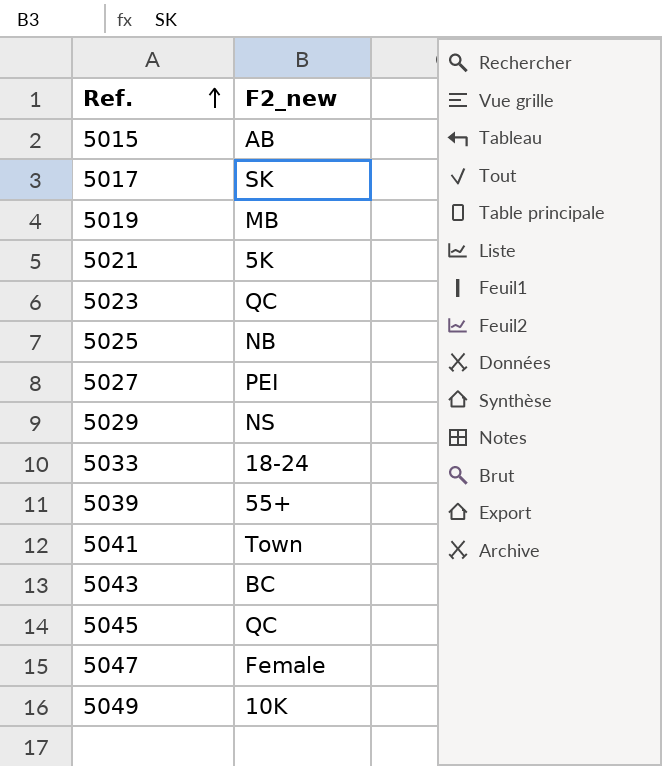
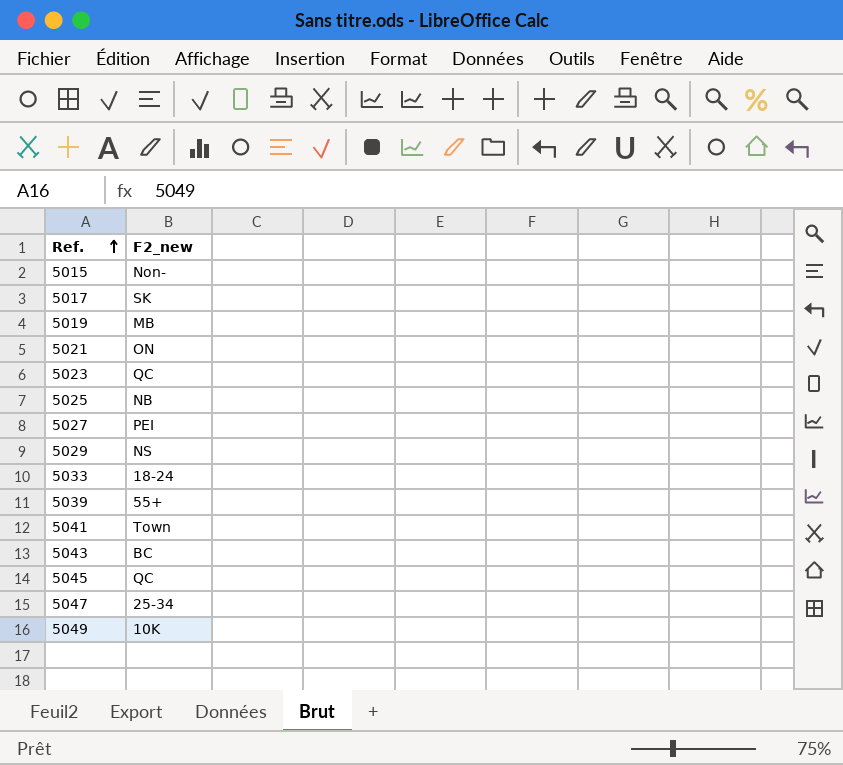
5015 | F2_new: AB -> Non-
5021 | F2_new: 5K -> ON
5047 | F2_new: Female -> 25-34

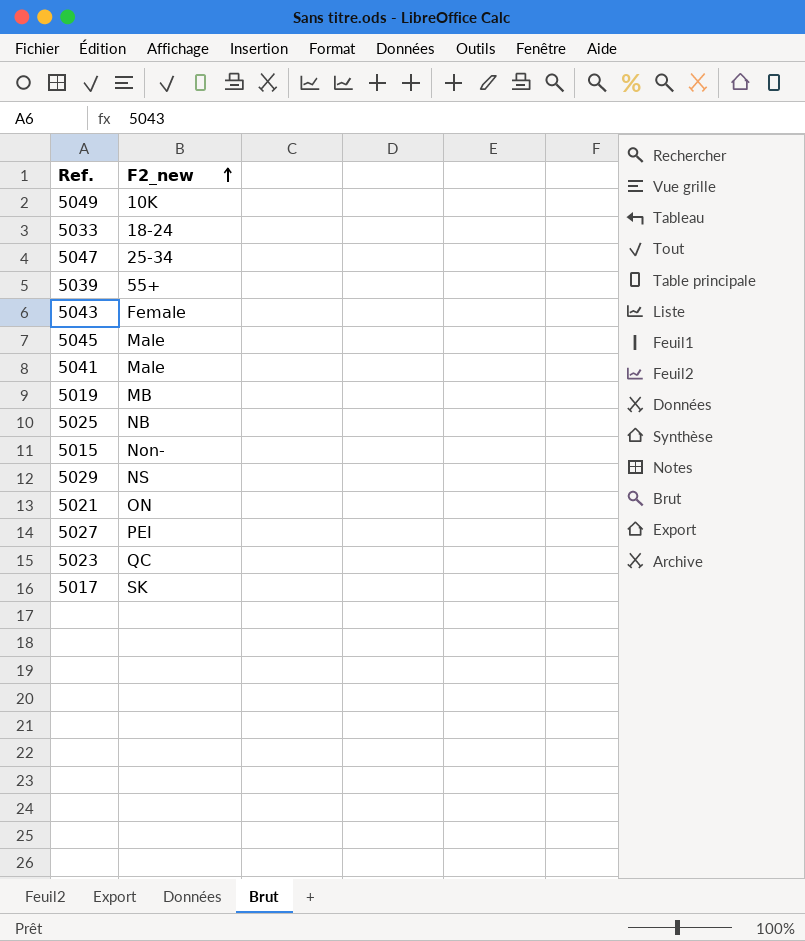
row order: Ref. ascending -> F2_new ascending
5043 | F2_new: BC -> Female
5045 | F2_new: QC -> Male
5041 | F2_new: Town -> Male

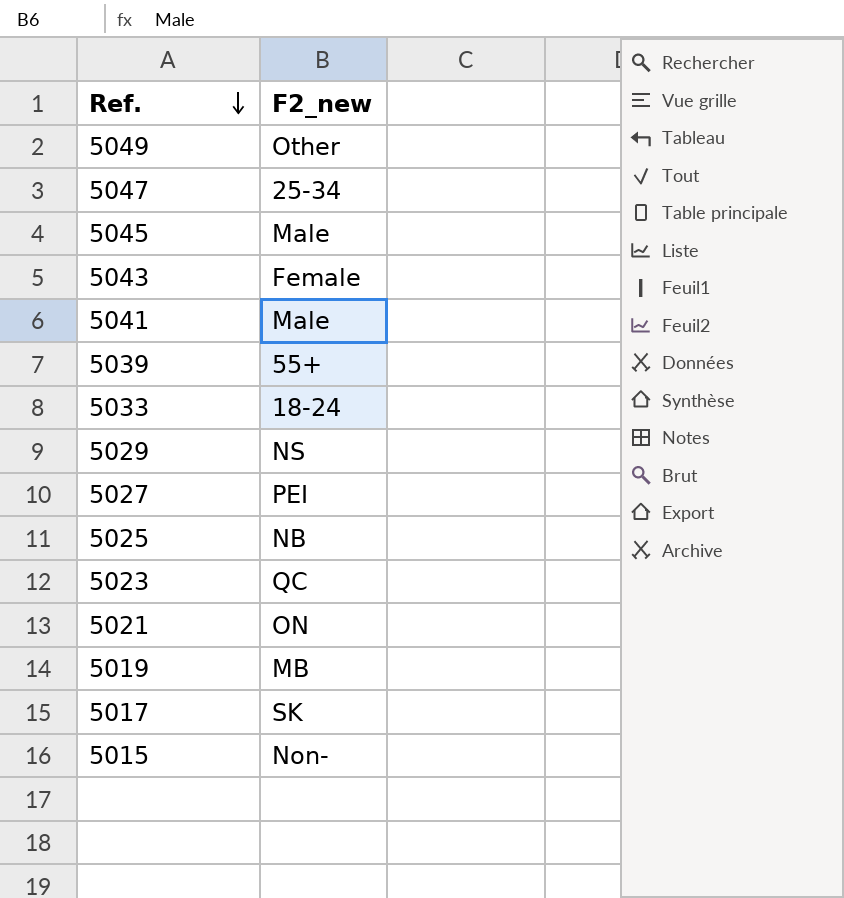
row order: F2_new ascending -> Ref. descending
5049 | F2_new: 10K -> Other

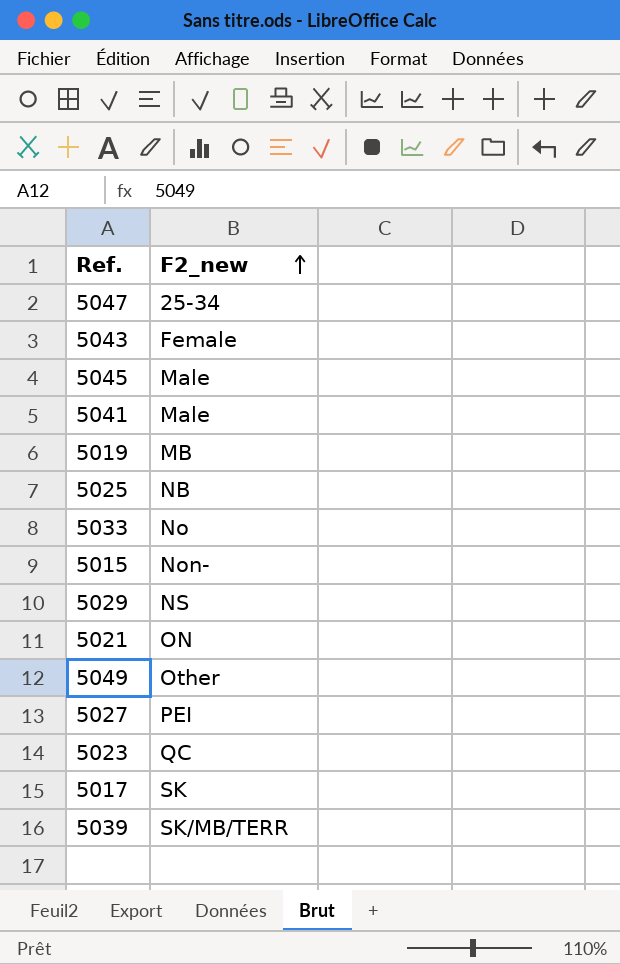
row order: Ref. descending -> F2_new ascending
5033 | F2_new: 18-24 -> No
5039 | F2_new: 55+ -> SK/MB/TERR

